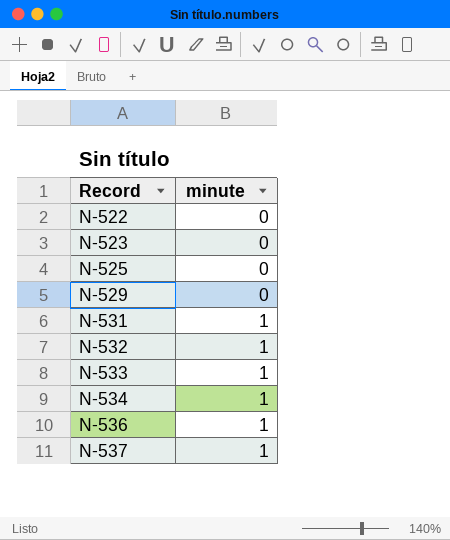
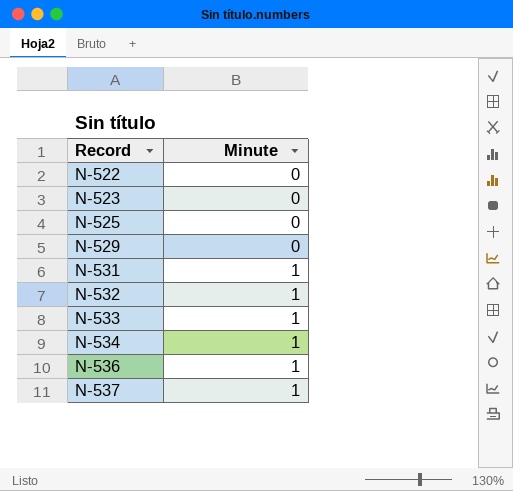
column name: minute -> Minute

